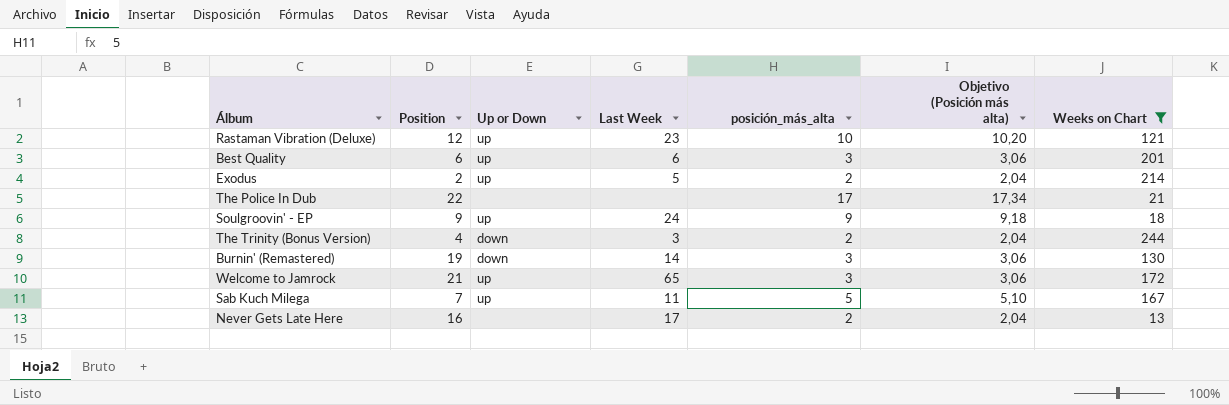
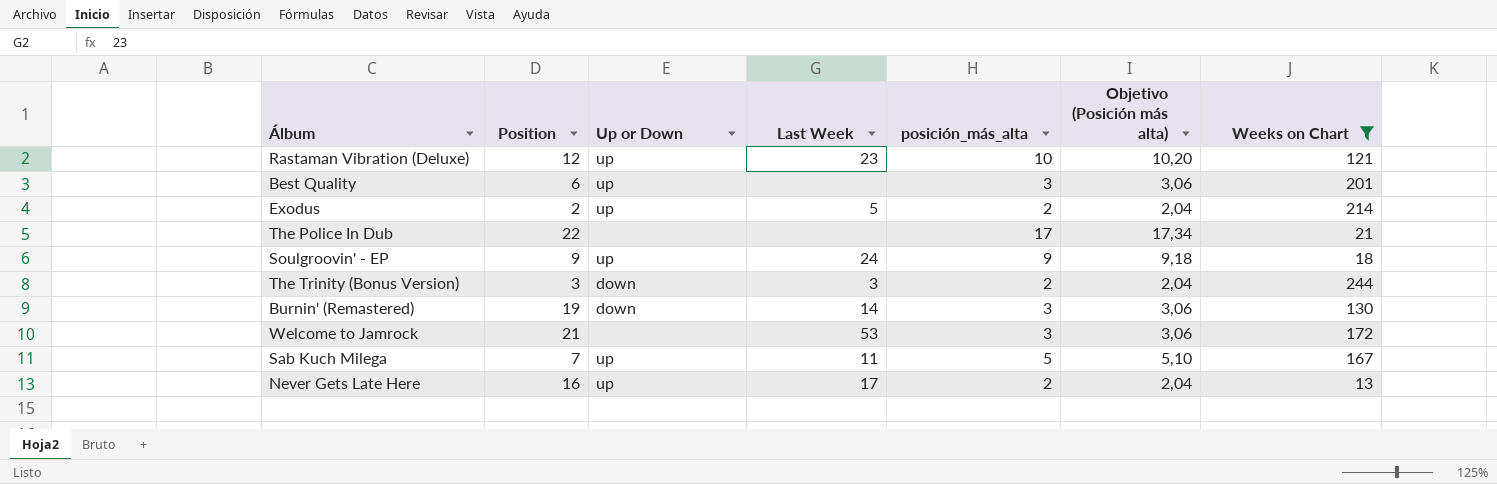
Best Quality | Last Week: 6 -> none
The Trinity (Bonus Version) | Position: 4 -> 3
Welcome to Jamrock | Up or Down: up -> none
Welcome to Jamrock | Last Week: 65 -> 53
Never Gets Late Here | Up or Down: none -> up

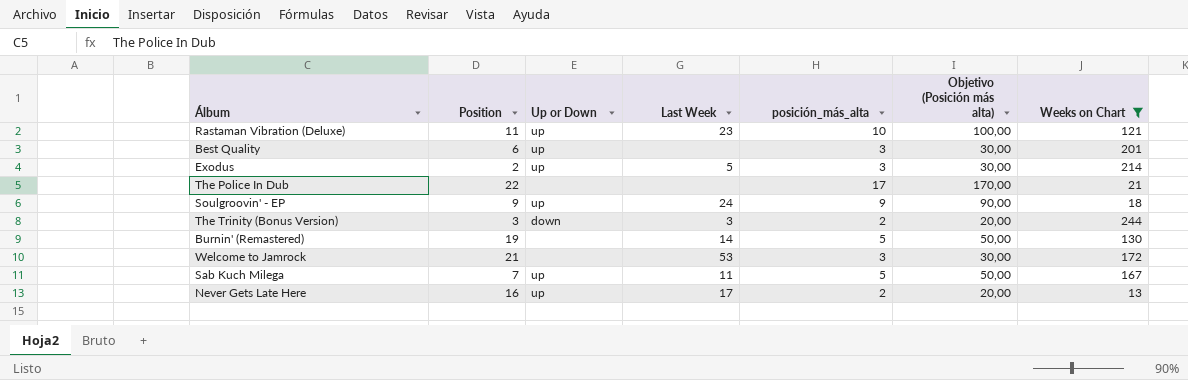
column Objetivo (Posición más alta) | formula: [posición_más_alta] * 1,02 -> [posición_más_alta] * 10
Rastaman Vibration (Deluxe) | Position: 12 -> 11
Exodus | posición_más_alta: 2 -> 3
Burnin' (Remastered) | Up or Down: down -> none
Burnin' (Remastered) | posición_más_alta: 3 -> 5

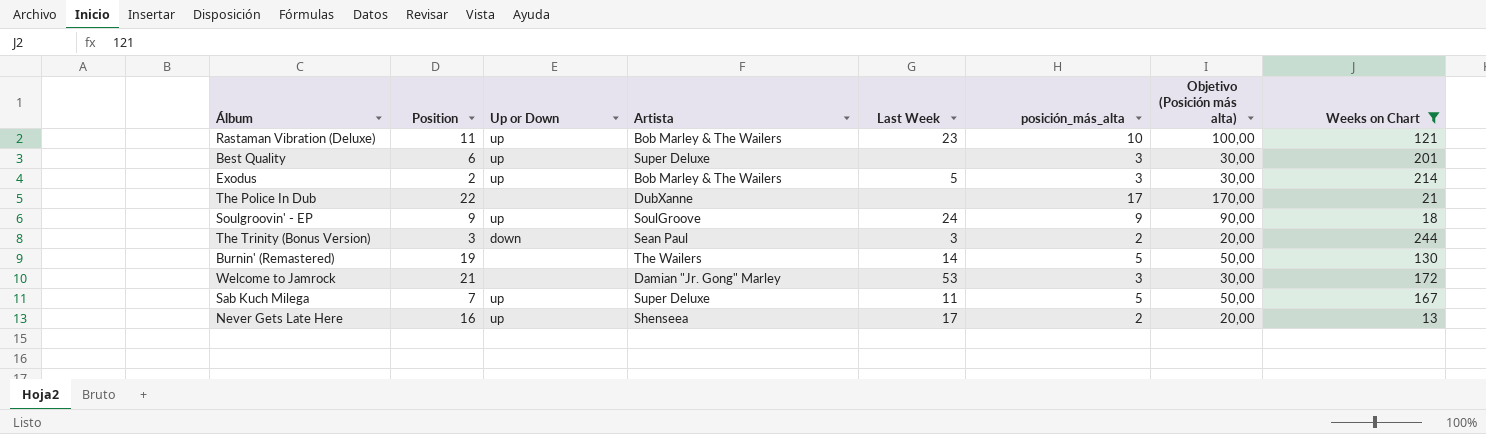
column Artista | position: none -> 4

